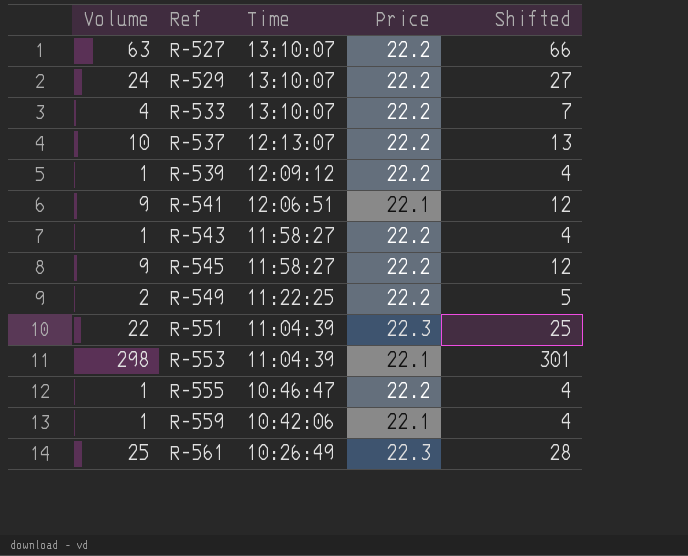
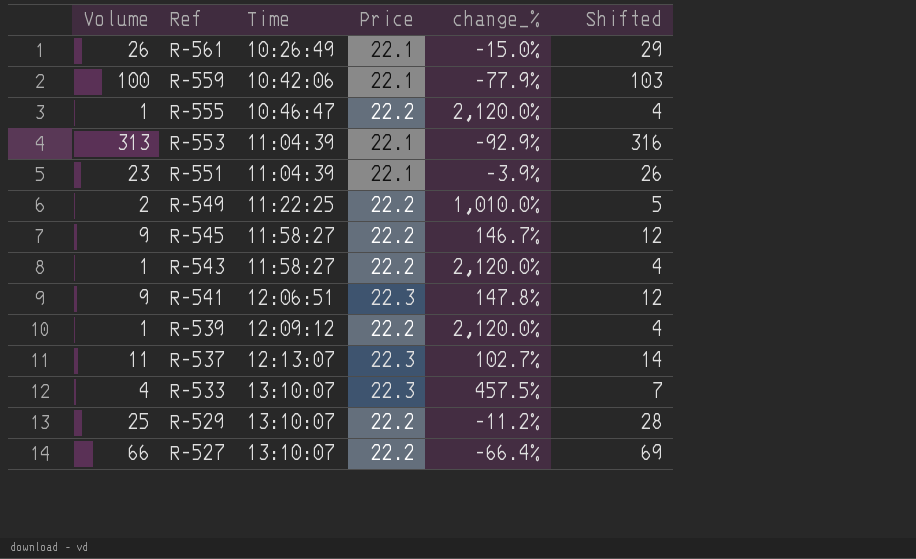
row order: Ref ascending -> Ref descending
column change_% | formula: none -> ([Price] - [Volume]) / [Volume]
R-561 | Volume: 25 -> 26
R-561 | Price: 22.3 -> 22.1
R-561 | Shifted: 28 -> 29
R-559 | Volume: 1 -> 100
R-559 | Shifted: 4 -> 103
R-553 | Volume: 298 -> 313
R-553 | Shifted: 301 -> 316
R-551 | Volume: 22 -> 23
R-551 | Price: 22.3 -> 22.1
R-551 | Shifted: 25 -> 26
R-541 | Price: 22.1 -> 22.3
R-537 | Volume: 10 -> 11
R-537 | Price: 22.2 -> 22.3
R-537 | Shifted: 13 -> 14
R-533 | Price: 22.2 -> 22.3
R-529 | Volume: 24 -> 25
R-529 | Shifted: 27 -> 28
R-527 | Volume: 63 -> 66
R-527 | Shifted: 66 -> 69

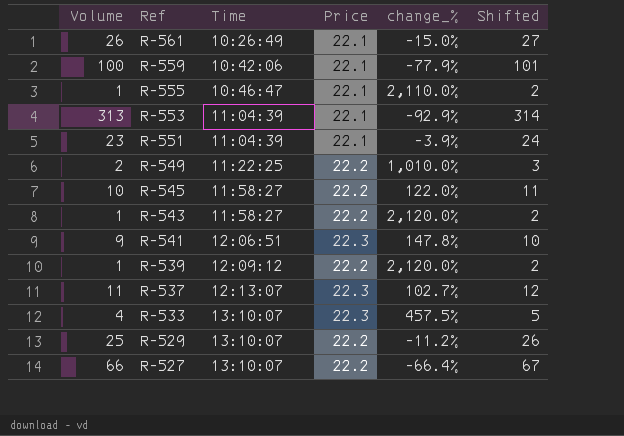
column Shifted | formula: [Volume] + 3 -> [Volume] + 1
R-555 | Price: 22.2 -> 22.1
R-555 | change_%: 2,120.0% -> 2,110.0%
R-545 | Volume: 9 -> 10
R-545 | change_%: 146.7% -> 122.0%

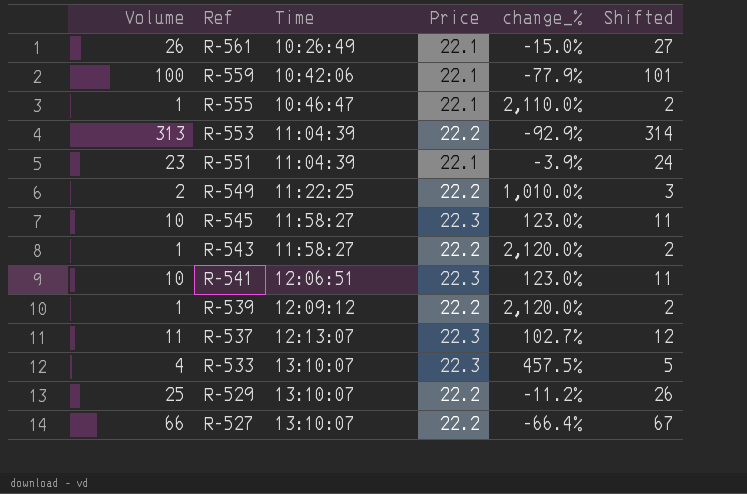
R-553 | Price: 22.1 -> 22.2
R-545 | Price: 22.2 -> 22.3
R-545 | change_%: 122.0% -> 123.0%
R-541 | Volume: 9 -> 10
R-541 | change_%: 147.8% -> 123.0%
R-541 | Shifted: 10 -> 11

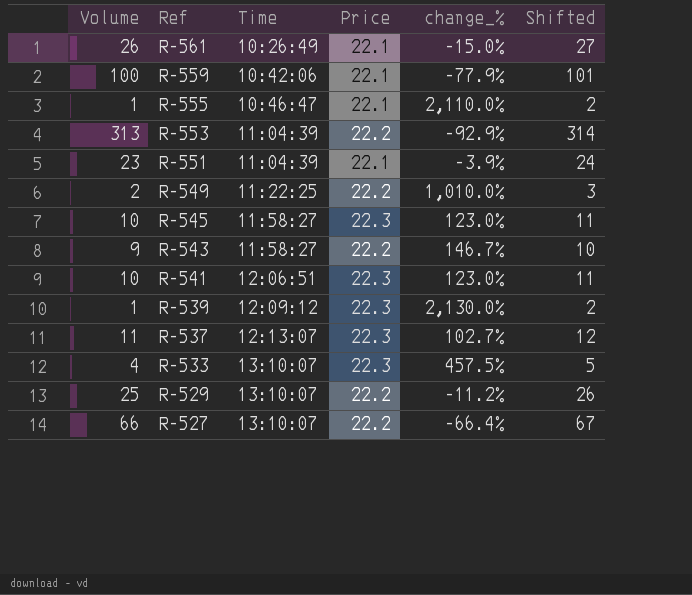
R-543 | Volume: 1 -> 9
R-543 | change_%: 2,120.0% -> 146.7%
R-543 | Shifted: 2 -> 10
R-539 | Price: 22.2 -> 22.3
R-539 | change_%: 2,120.0% -> 2,130.0%

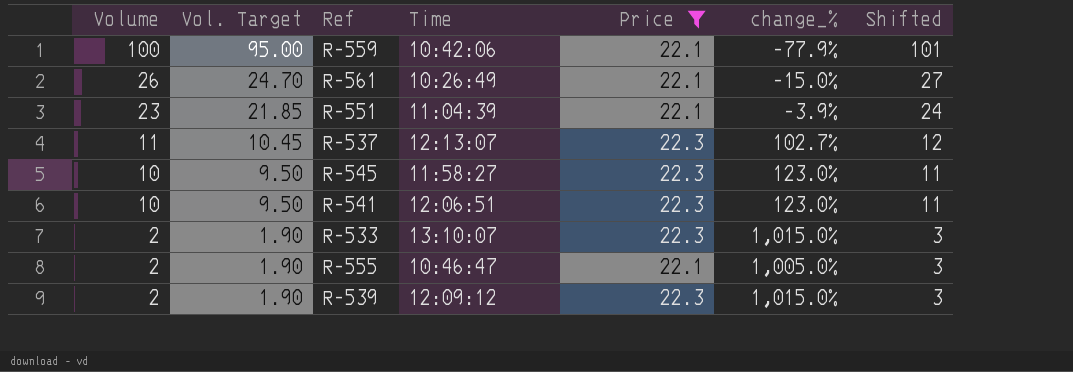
filter: none -> Price != 22.2
row order: Ref descending -> Volume descending
column Vol. Target | formula: none -> [Volume] * 0.95
R-533 | Volume: 4 -> 2
R-533 | change_%: 457.5% -> 1,015.0%
R-533 | Shifted: 5 -> 3
R-555 | Volume: 1 -> 2
R-555 | change_%: 2,110.0% -> 1,005.0%
R-555 | Shifted: 2 -> 3
R-539 | Volume: 1 -> 2
R-539 | change_%: 2,130.0% -> 1,015.0%
R-539 | Shifted: 2 -> 3

